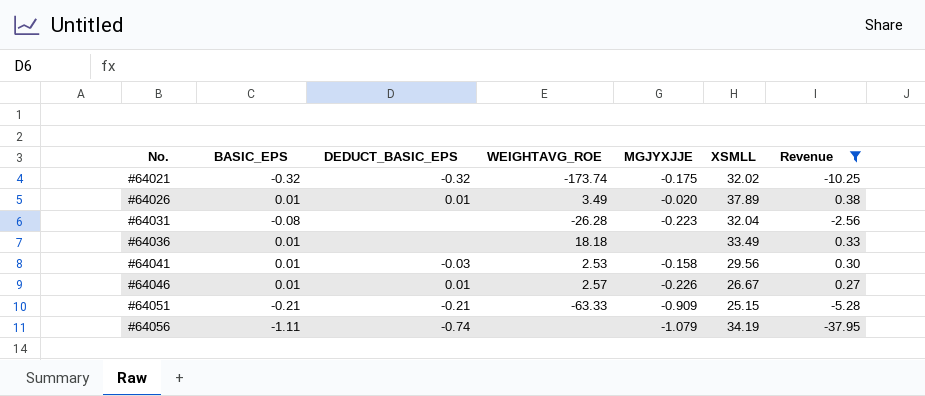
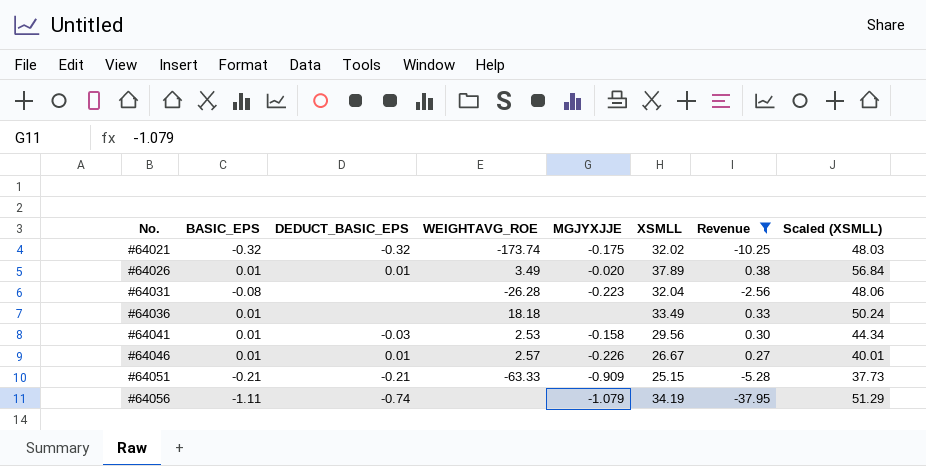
column Scaled (XSMLL) | formula: none -> [XSMLL] * 1.5

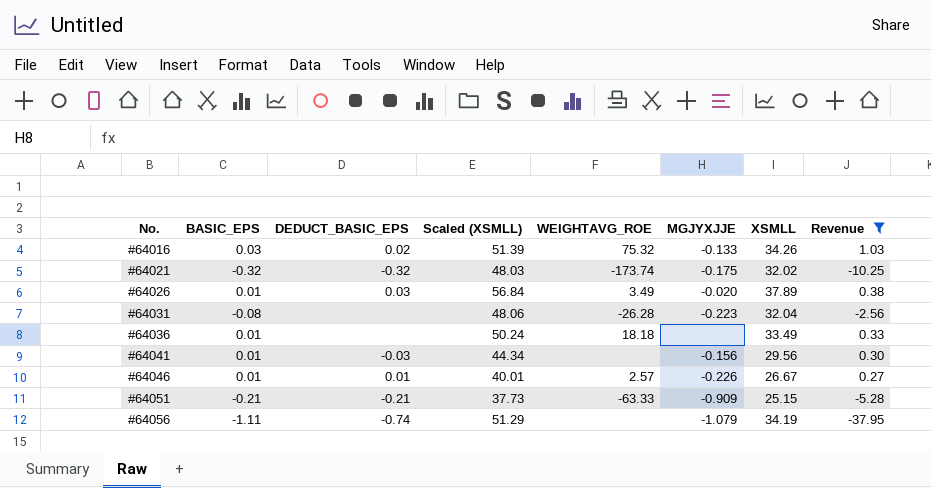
column Scaled (XSMLL) | position: 8 -> 4
row #64016: none -> 0.03 | 0.02 | 51.39 | 75.32 | -0.133 | 34.26 | 1.03
#64026 | DEDUCT_BASIC_EPS: 0.01 -> 0.03
#64041 | WEIGHTAVG_ROE: 2.53 -> none
#64041 | MGJYXJJE: -0.158 -> -0.156

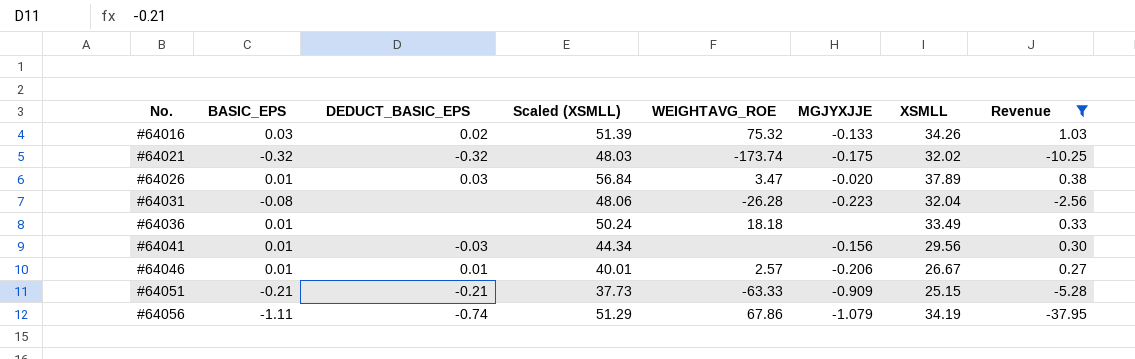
#64026 | WEIGHTAVG_ROE: 3.49 -> 3.47
#64046 | MGJYXJJE: -0.226 -> -0.206
#64056 | WEIGHTAVG_ROE: none -> 67.86

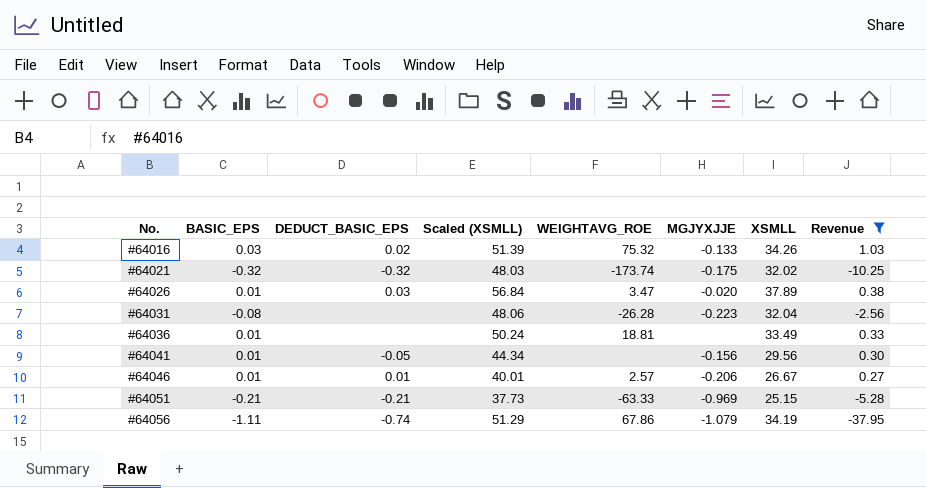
#64036 | WEIGHTAVG_ROE: 18.18 -> 18.81
#64041 | DEDUCT_BASIC_EPS: -0.03 -> -0.05
#64051 | MGJYXJJE: -0.909 -> -0.969

